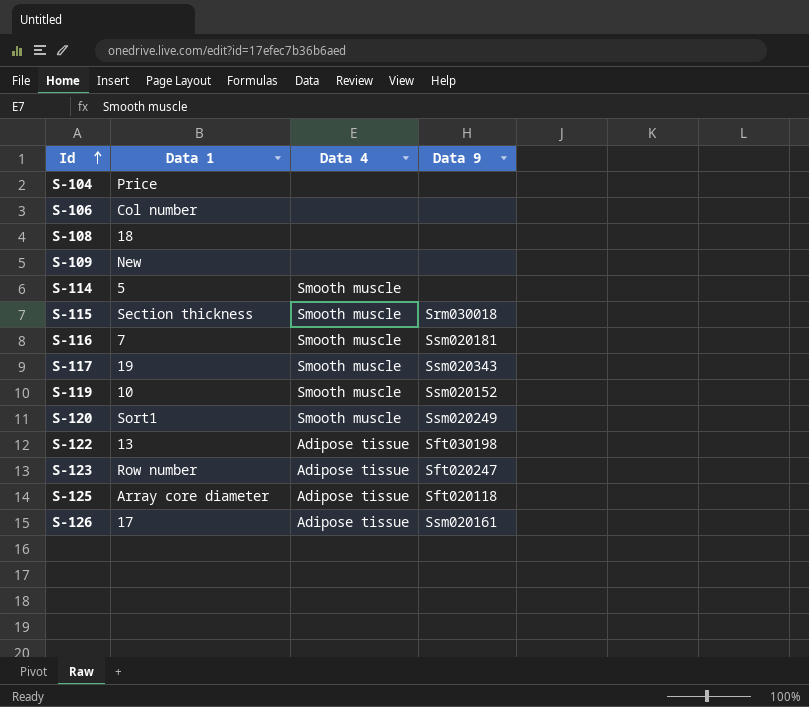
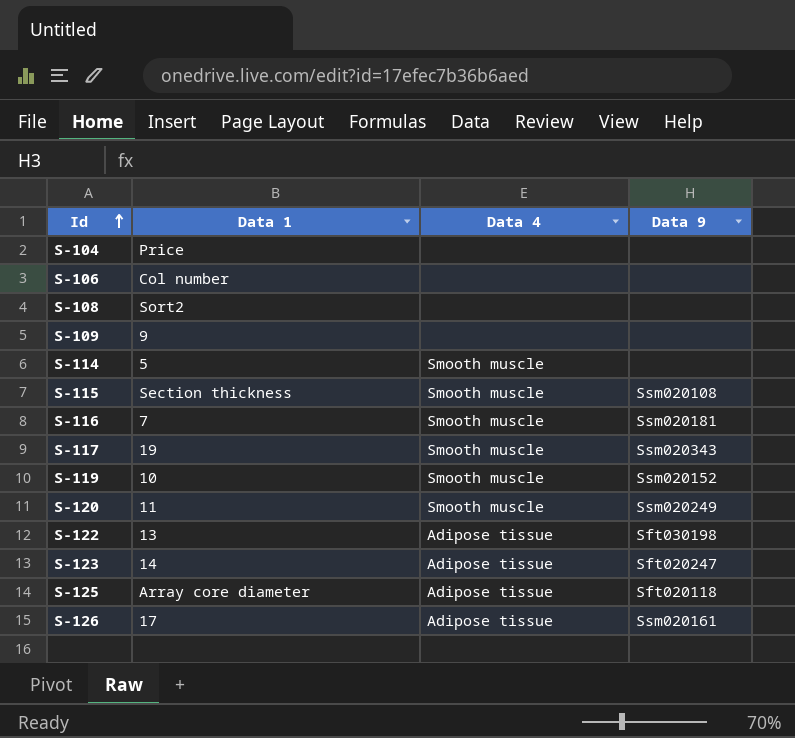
S-108 | Data 1: 18 -> Sort2
S-109 | Data 1: New -> 9
S-115 | Data 9: Srm030018 -> Ssm020108
S-120 | Data 1: Sort1 -> 11
S-123 | Data 1: Row number -> 14

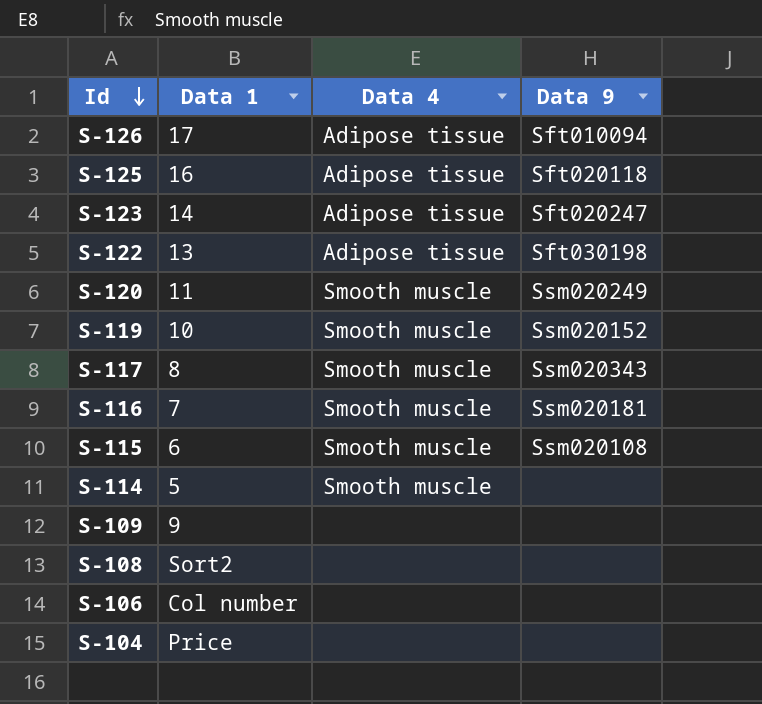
row order: Id ascending -> Id descending
S-126 | Data 9: Ssm020161 -> Sft010094
S-125 | Data 1: Array core diameter -> 16
S-117 | Data 1: 19 -> 8
S-115 | Data 1: Section thickness -> 6

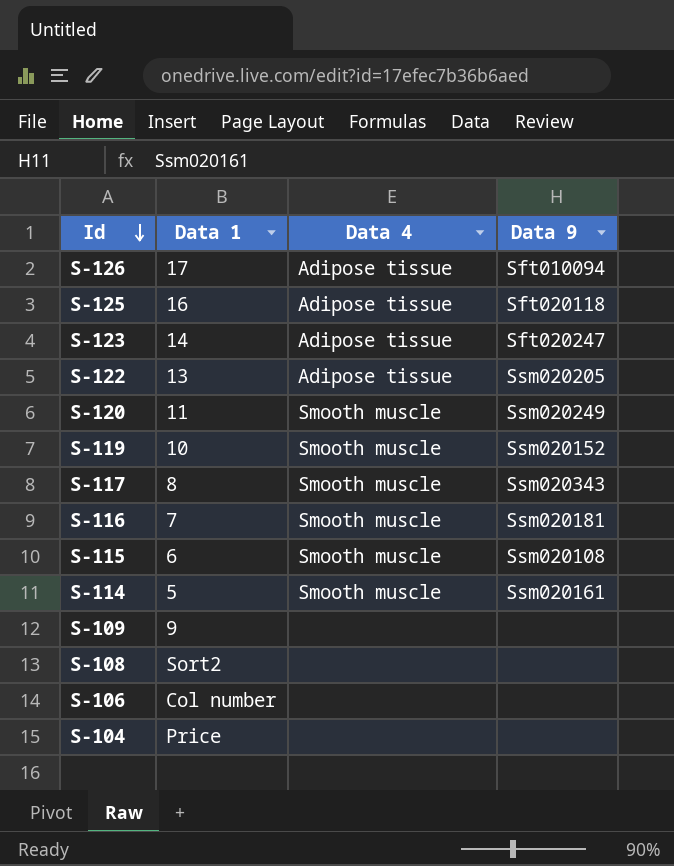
S-122 | Data 9: Sft030198 -> Ssm020205
S-114 | Data 9: none -> Ssm020161

